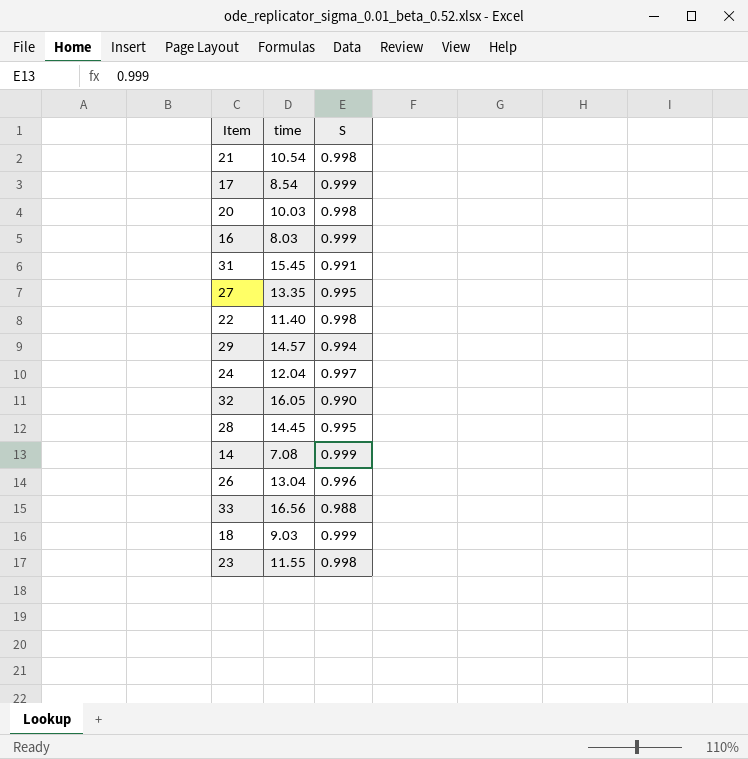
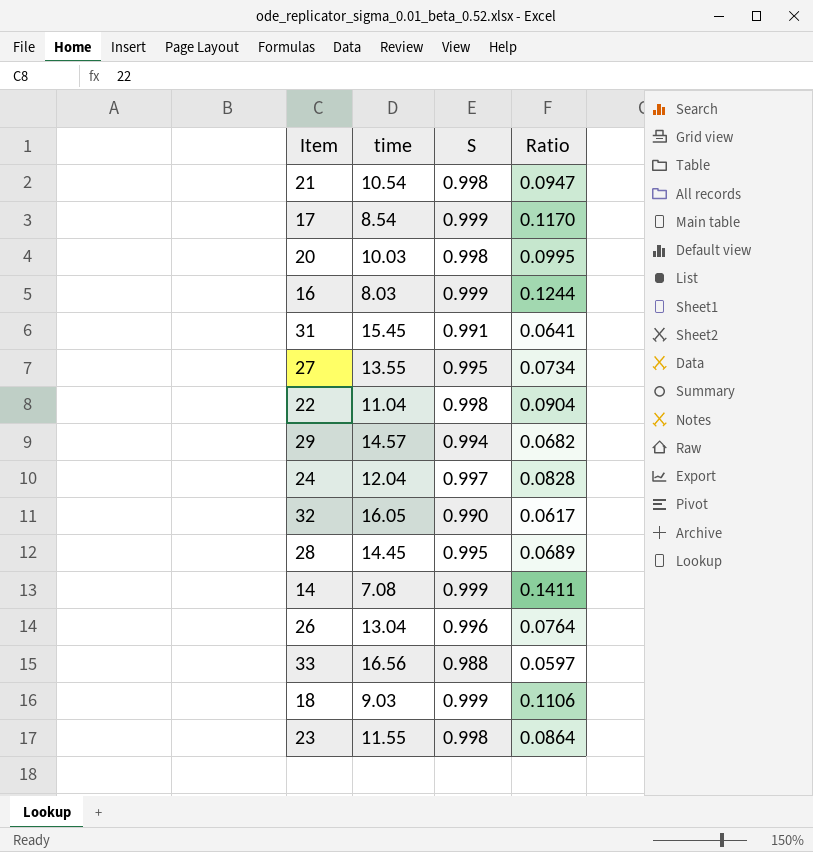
column Ratio | formula: none -> [S] / [time]
27 | time: 13.35 -> 13.55
22 | time: 11.40 -> 11.04

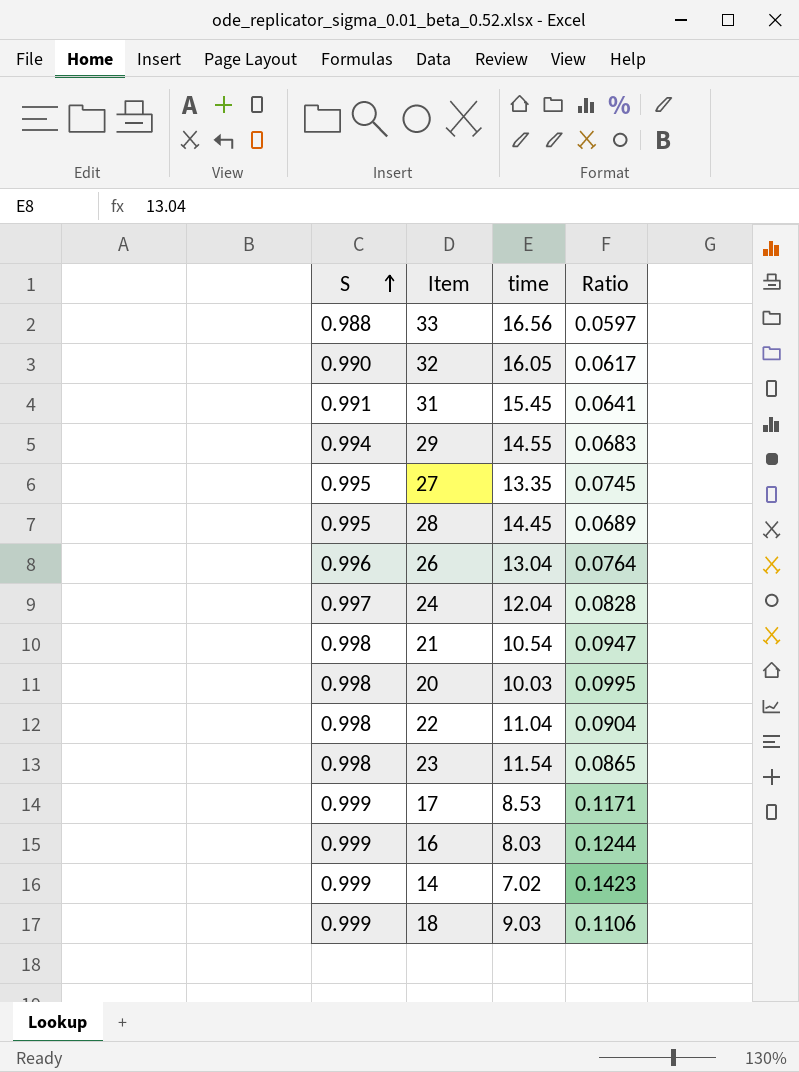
row order: none -> S ascending
column S | position: 3 -> 1
29 | time: 14.57 -> 14.55
29 | Ratio: 0.0682 -> 0.0683
27 | time: 13.55 -> 13.35
27 | Ratio: 0.0734 -> 0.0745
23 | time: 11.55 -> 11.54
23 | Ratio: 0.0864 -> 0.0865
17 | time: 8.54 -> 8.53
17 | Ratio: 0.1170 -> 0.1171
14 | time: 7.08 -> 7.02
14 | Ratio: 0.1411 -> 0.1423

